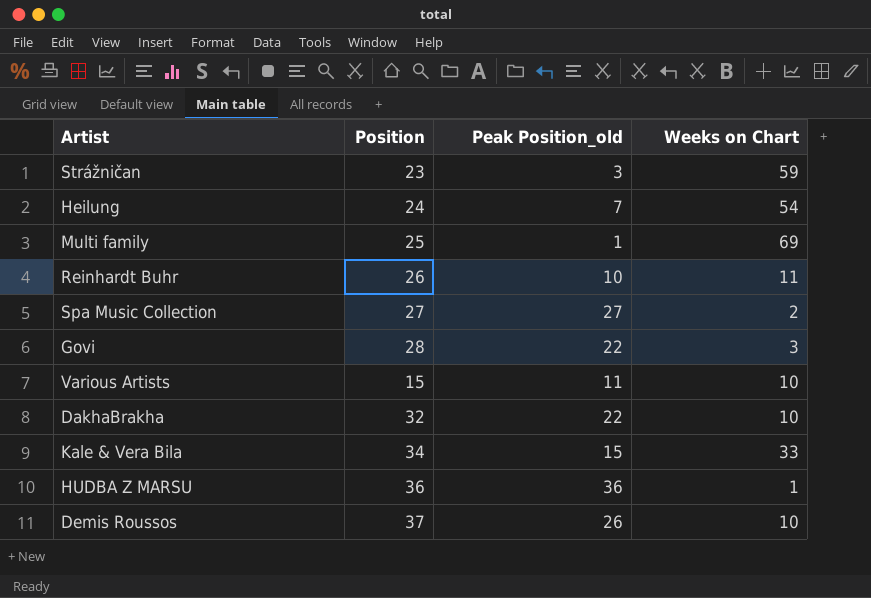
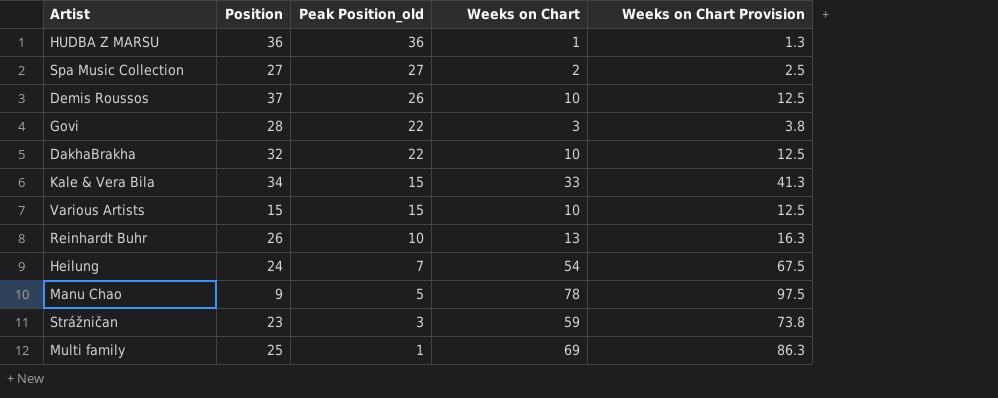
row order: none -> Peak Position_old descending
column Weeks on Chart Provision | formula: none -> [Weeks on Chart] * 1.25
Various Artists | Peak Position_old: 11 -> 15
Reinhardt Buhr | Weeks on Chart: 11 -> 13
row Manu Chao: none -> 9 | 5 | 78 | 97.5

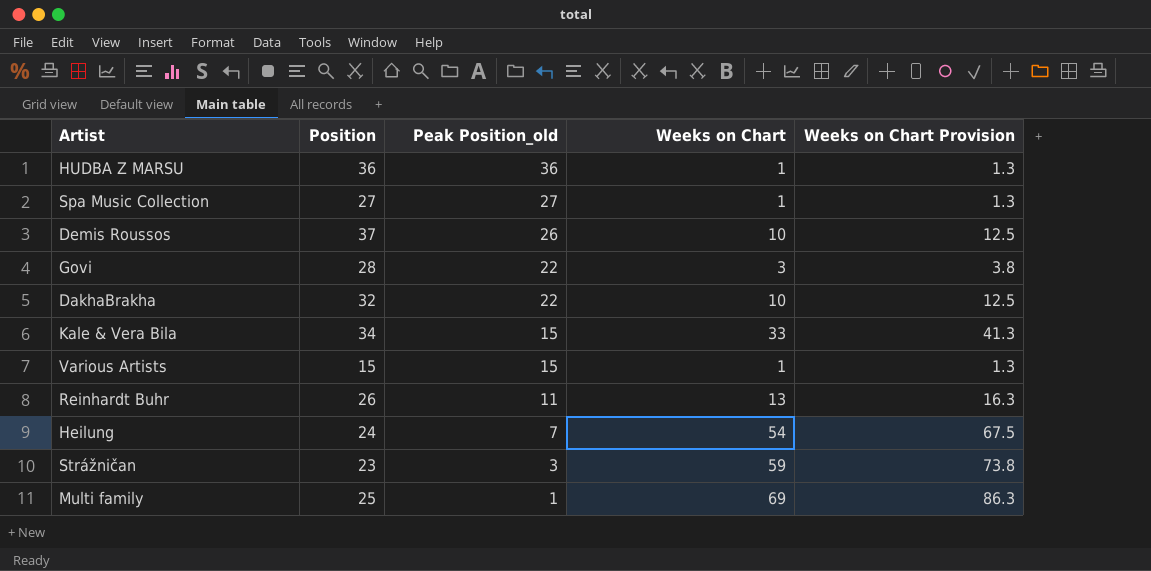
row Manu Chao: 9 | 5 | 78 | 97.5 -> none
Spa Music Collection | Weeks on Chart: 2 -> 1
Spa Music Collection | Weeks on Chart Provision: 2.5 -> 1.3
Various Artists | Weeks on Chart: 10 -> 1
Various Artists | Weeks on Chart Provision: 12.5 -> 1.3
Reinhardt Buhr | Peak Position_old: 10 -> 11

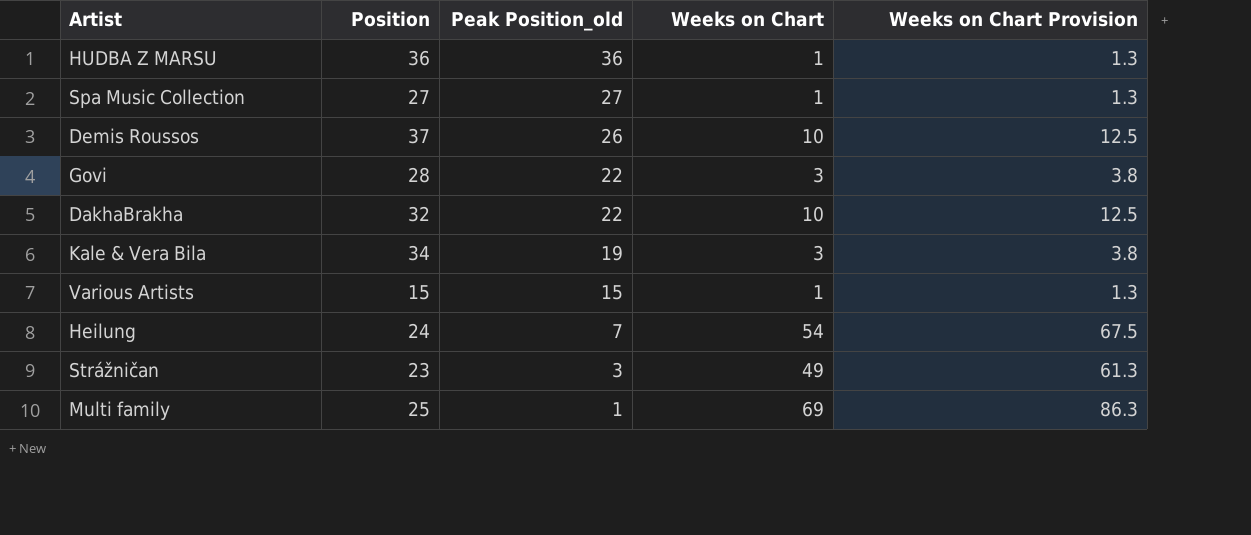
row Reinhardt Buhr: 26 | 11 | 13 | 16.3 -> none
Kale & Vera Bila | Peak Position_old: 15 -> 19
Kale & Vera Bila | Weeks on Chart: 33 -> 3
Kale & Vera Bila | Weeks on Chart Provision: 41.3 -> 3.8
Strážničan | Weeks on Chart: 59 -> 49
Strážničan | Weeks on Chart Provision: 73.8 -> 61.3

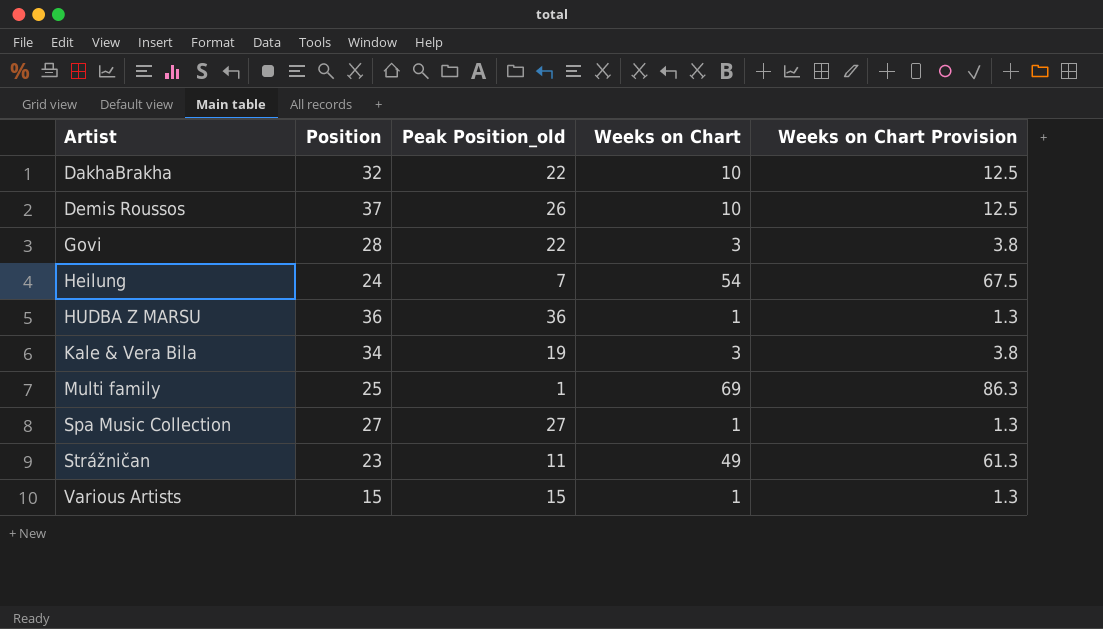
row order: Peak Position_old descending -> Artist ascending
Strážničan | Peak Position_old: 3 -> 11

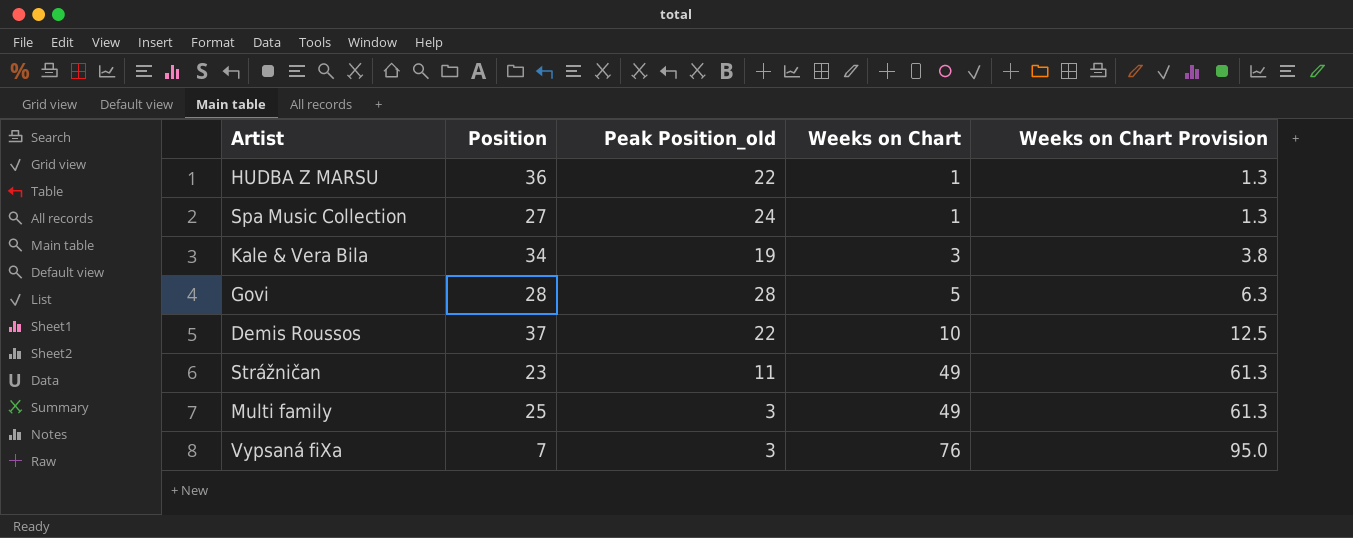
row order: Artist ascending -> Weeks on Chart ascending
row DakhaBrakha: 32 | 22 | 10 | 12.5 -> none
row Heilung: 24 | 7 | 54 | 67.5 -> none
row Various Artists: 15 | 15 | 1 | 1.3 -> none
HUDBA Z MARSU | Peak Position_old: 36 -> 22
Spa Music Collection | Peak Position_old: 27 -> 24
Govi | Peak Position_old: 22 -> 28
Govi | Weeks on Chart: 3 -> 5
Govi | Weeks on Chart Provision: 3.8 -> 6.3
Demis Roussos | Peak Position_old: 26 -> 22
Multi family | Peak Position_old: 1 -> 3
Multi family | Weeks on Chart: 69 -> 49
Multi family | Weeks on Chart Provision: 86.3 -> 61.3
row Vypsaná fiXa: none -> 7 | 3 | 76 | 95.0

